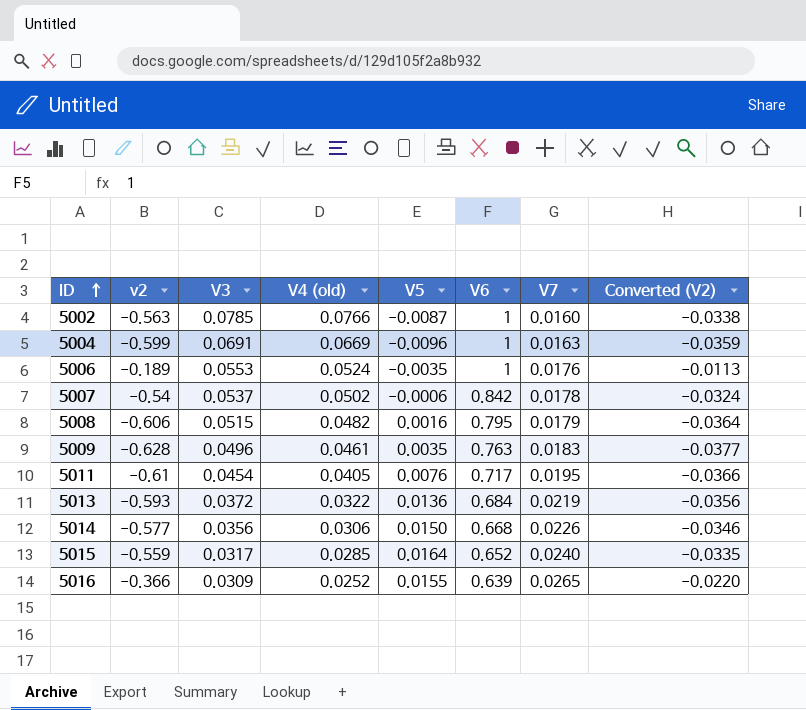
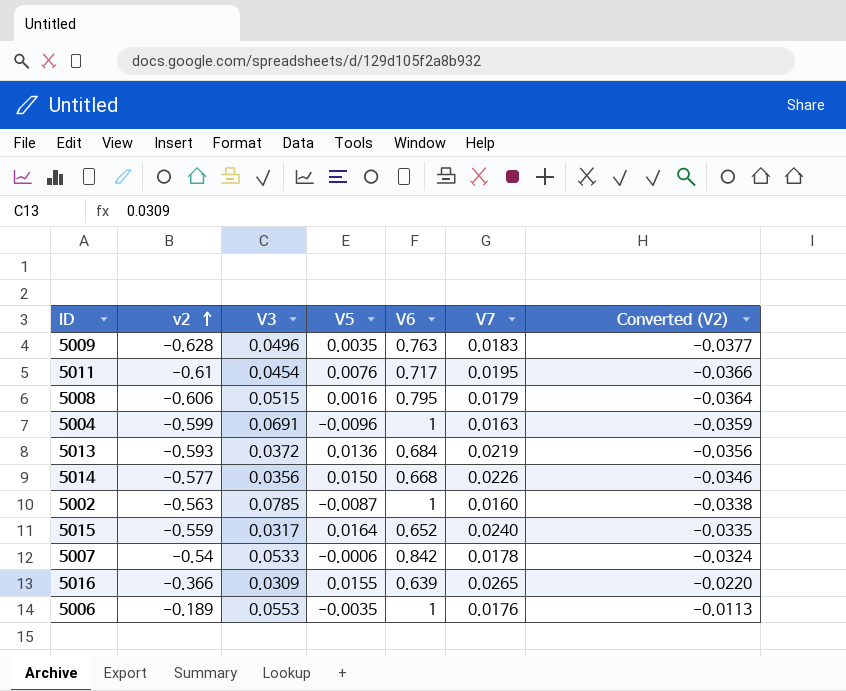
row order: ID ascending -> v2 ascending
column V4 (old) | position: 4 -> none
5007 | V3: 0.0537 -> 0.0533

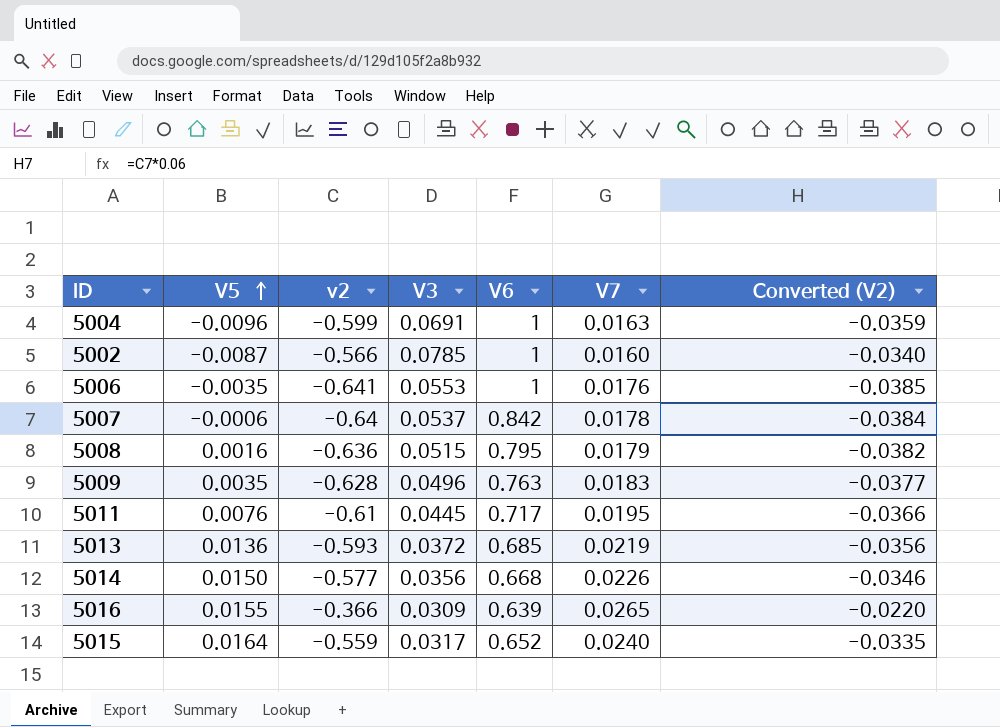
row order: v2 ascending -> V5 ascending
column V5 | position: 4 -> 2
5002 | v2: -0.563 -> -0.566
5002 | Converted (V2): -0.0338 -> -0.0340
5006 | v2: -0.189 -> -0.641
5006 | Converted (V2): -0.0113 -> -0.0385
5007 | v2: -0.54 -> -0.64
5007 | V3: 0.0533 -> 0.0537
5007 | Converted (V2): -0.0324 -> -0.0384
5008 | v2: -0.606 -> -0.636
5008 | Converted (V2): -0.0364 -> -0.0382
5011 | V3: 0.0454 -> 0.0445
5013 | V6: 0.684 -> 0.685

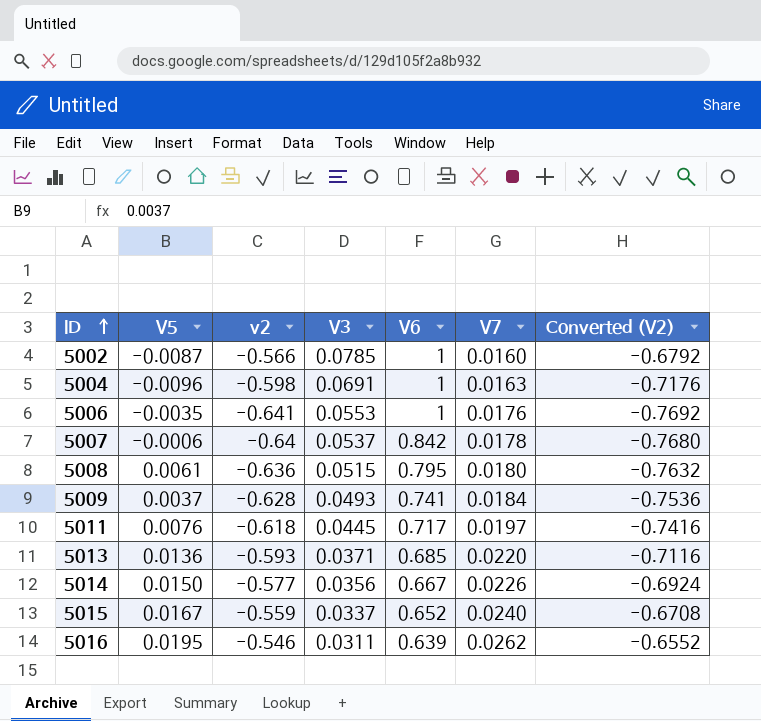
row order: V5 ascending -> ID ascending
column Converted (V2) | formula: [v2] * 0.06 -> [v2] * 1.2
5004 | v2: -0.599 -> -0.598
5008 | V5: 0.0016 -> 0.0061
5008 | V7: 0.0179 -> 0.0180
5009 | V5: 0.0035 -> 0.0037
5009 | V3: 0.0496 -> 0.0493
5009 | V6: 0.763 -> 0.741
5009 | V7: 0.0183 -> 0.0184
5011 | v2: -0.61 -> -0.618
5011 | V7: 0.0195 -> 0.0197
5013 | V3: 0.0372 -> 0.0371
5013 | V7: 0.0219 -> 0.0220
5014 | V6: 0.668 -> 0.667
5015 | V5: 0.0164 -> 0.0167
5015 | V3: 0.0317 -> 0.0337
5016 | V5: 0.0155 -> 0.0195
5016 | v2: -0.366 -> -0.546
5016 | V3: 0.0309 -> 0.0311
5016 | V7: 0.0265 -> 0.0262

